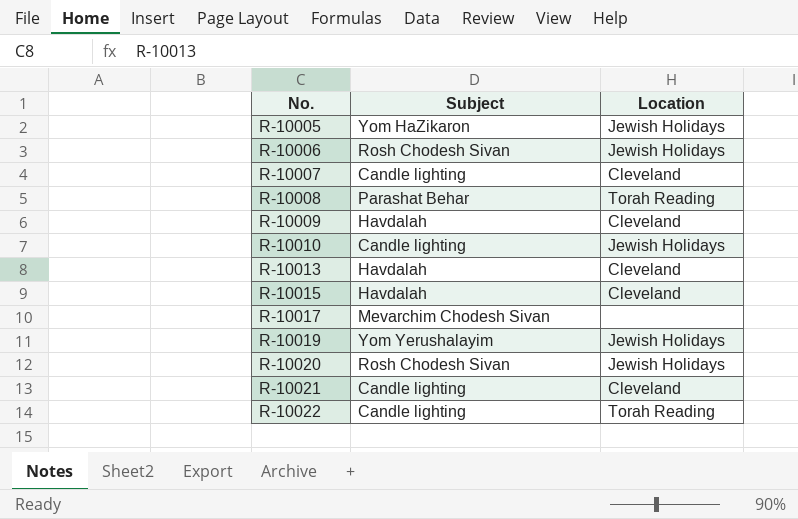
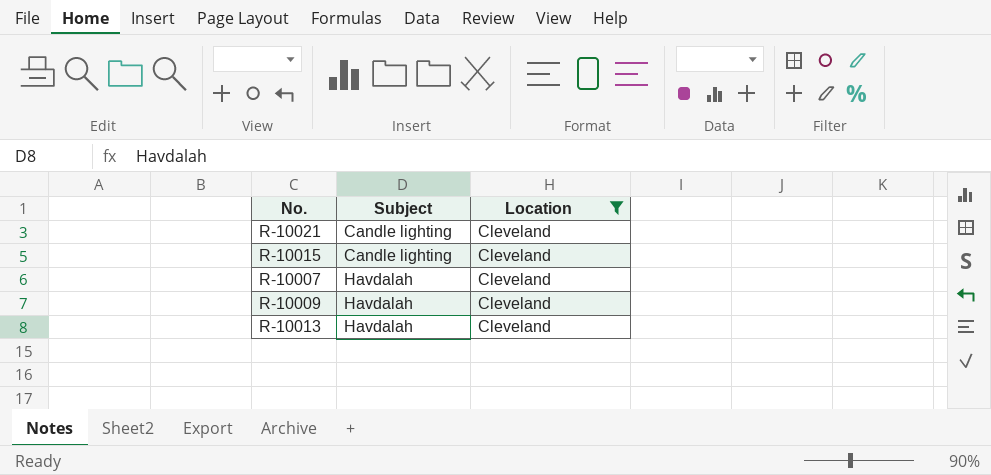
filter: none -> Location = Cleveland
row order: No. ascending -> Subject ascending
R-10015 | Subject: Havdalah -> Candle lighting
R-10007 | Subject: Candle lighting -> Havdalah

